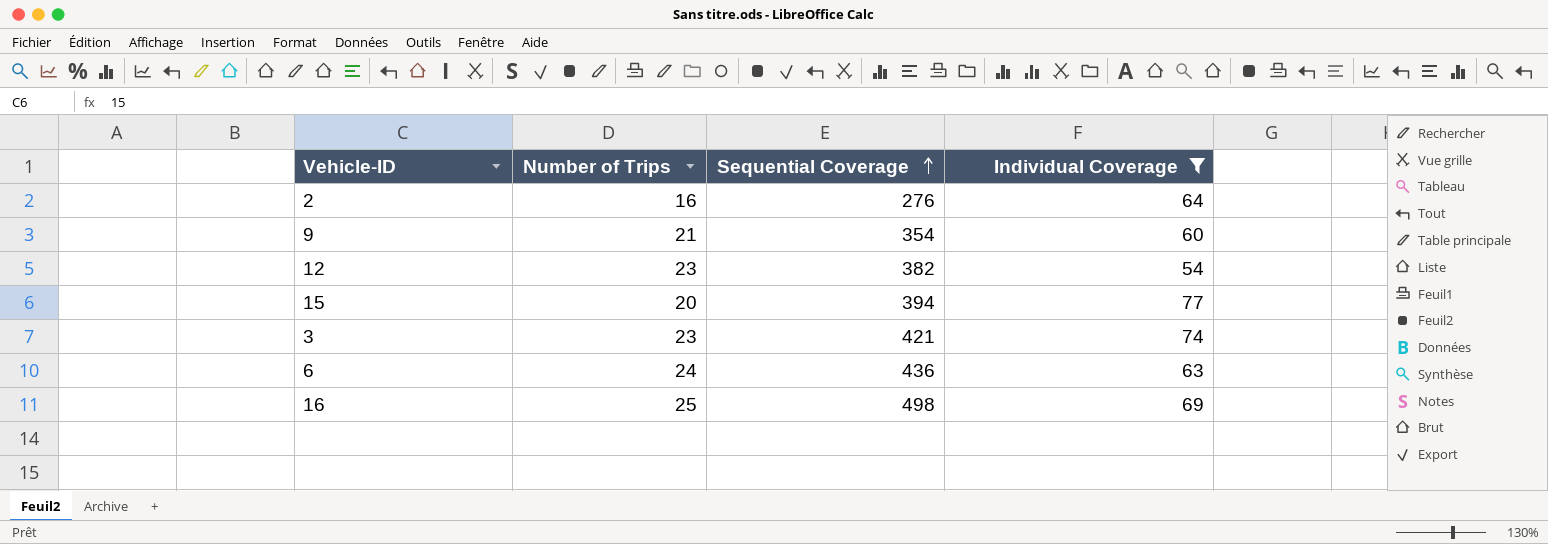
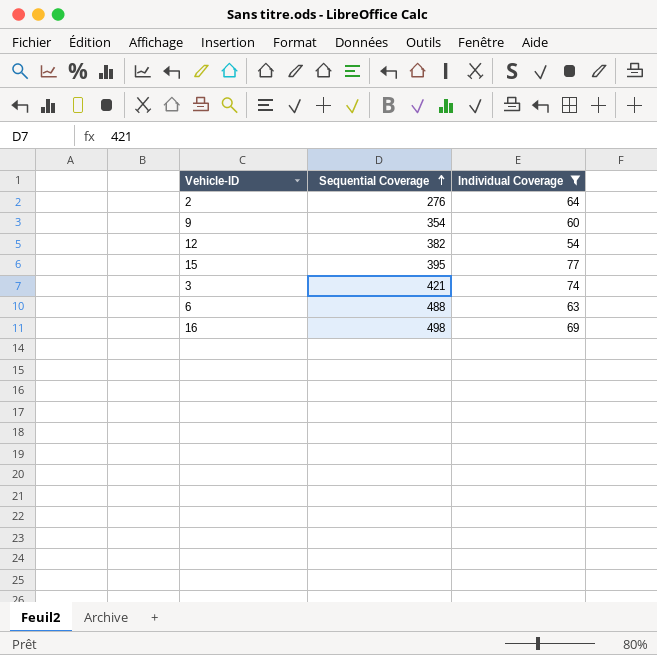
column Number of Trips | position: 2 -> none
15 | Sequential Coverage: 394 -> 395
6 | Sequential Coverage: 436 -> 488

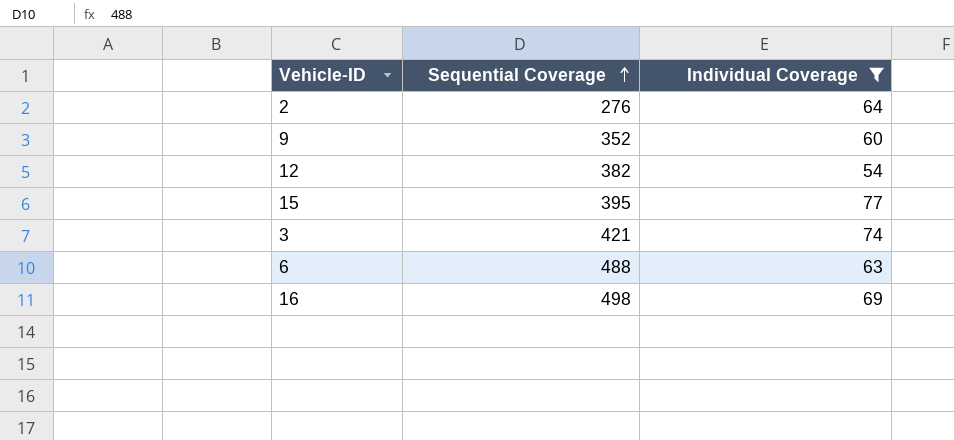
9 | Sequential Coverage: 354 -> 352

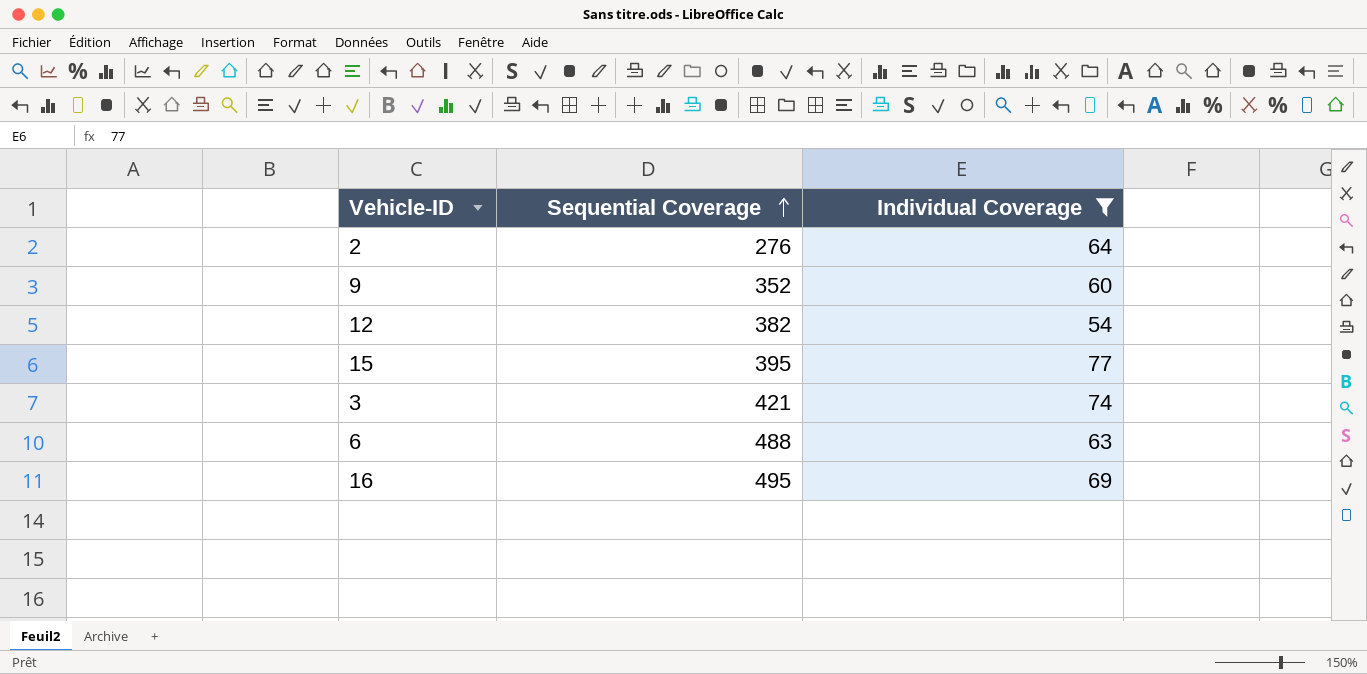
16 | Sequential Coverage: 498 -> 495

